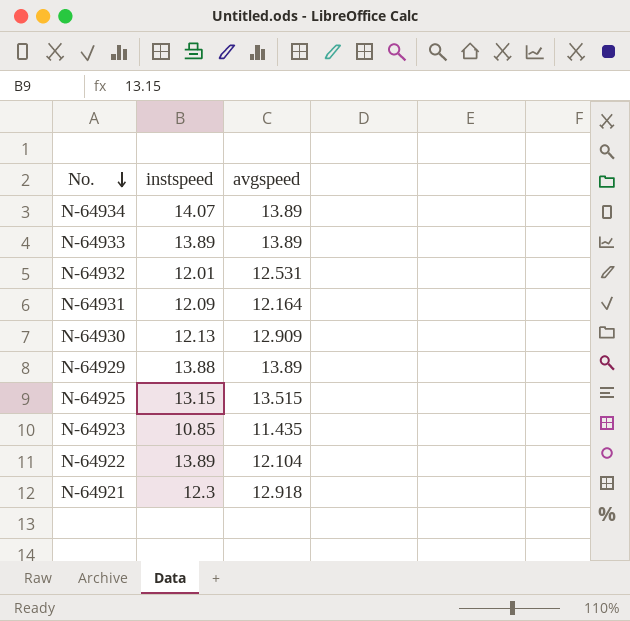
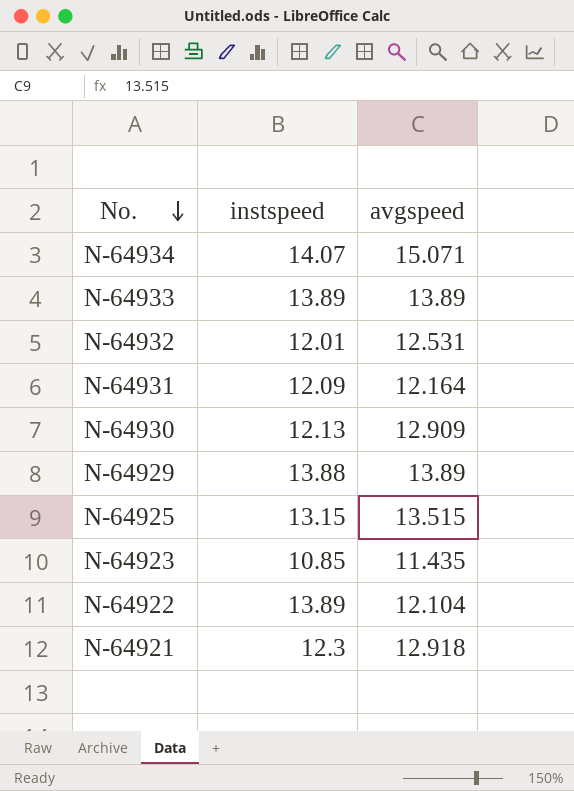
N-64934 | avgspeed: 13.89 -> 15.071

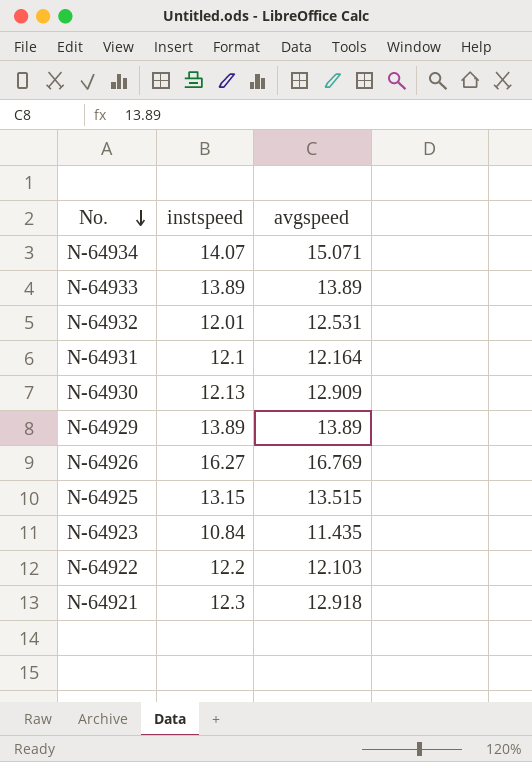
N-64931 | instspeed: 12.09 -> 12.1
N-64929 | instspeed: 13.88 -> 13.89
row N-64926: none -> 16.27 | 16.769
N-64923 | instspeed: 10.85 -> 10.84
N-64922 | instspeed: 13.89 -> 12.2
N-64922 | avgspeed: 12.104 -> 12.103

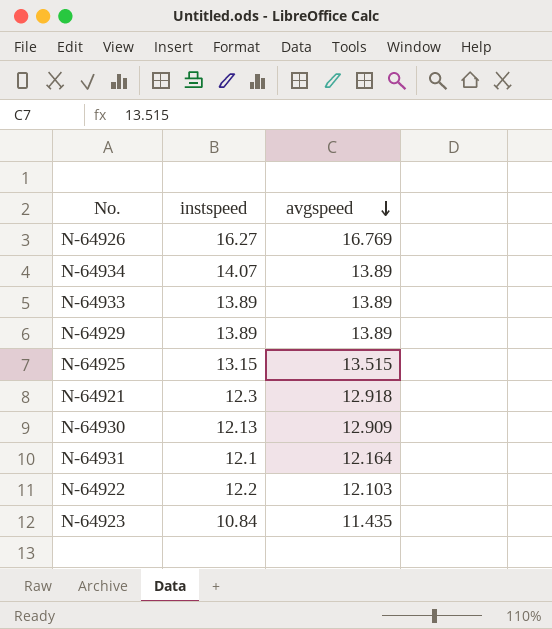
row order: No. descending -> avgspeed descending
row N-64932: 12.01 | 12.531 -> none
N-64934 | avgspeed: 15.071 -> 13.89

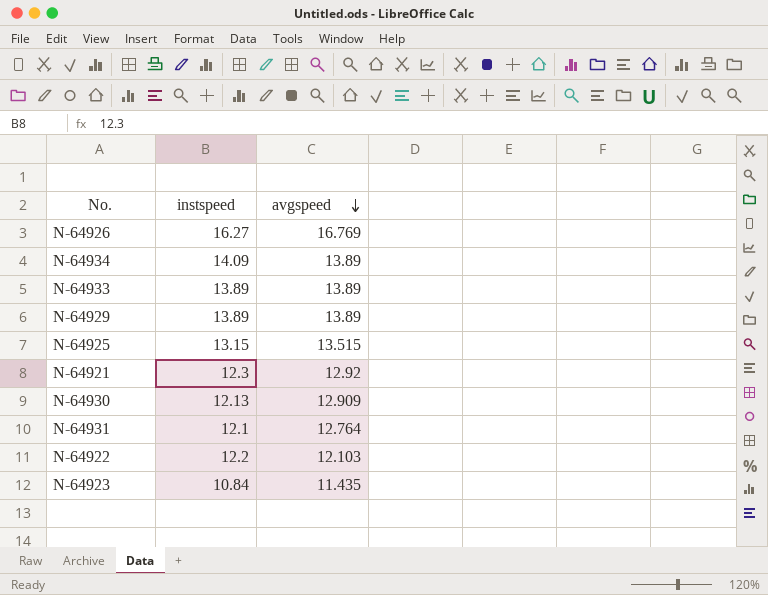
N-64934 | instspeed: 14.07 -> 14.09
N-64921 | avgspeed: 12.918 -> 12.92
N-64931 | avgspeed: 12.164 -> 12.764

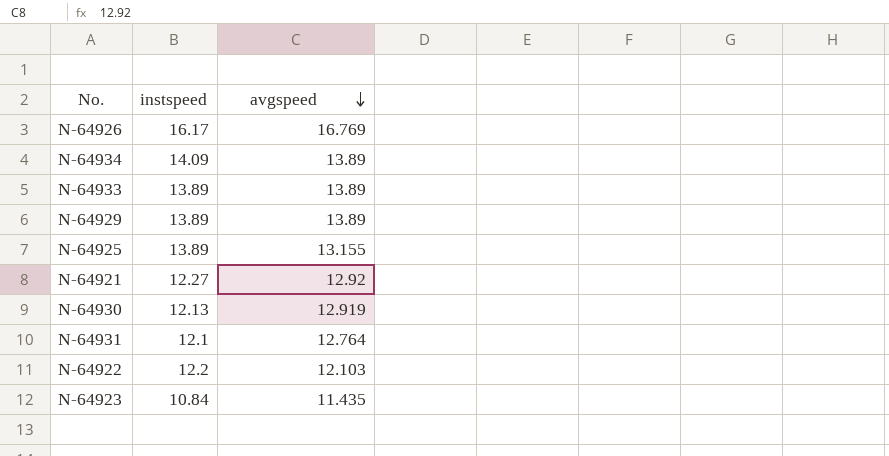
N-64926 | instspeed: 16.27 -> 16.17
N-64925 | instspeed: 13.15 -> 13.89
N-64925 | avgspeed: 13.515 -> 13.155
N-64921 | instspeed: 12.3 -> 12.27
N-64930 | avgspeed: 12.909 -> 12.919

